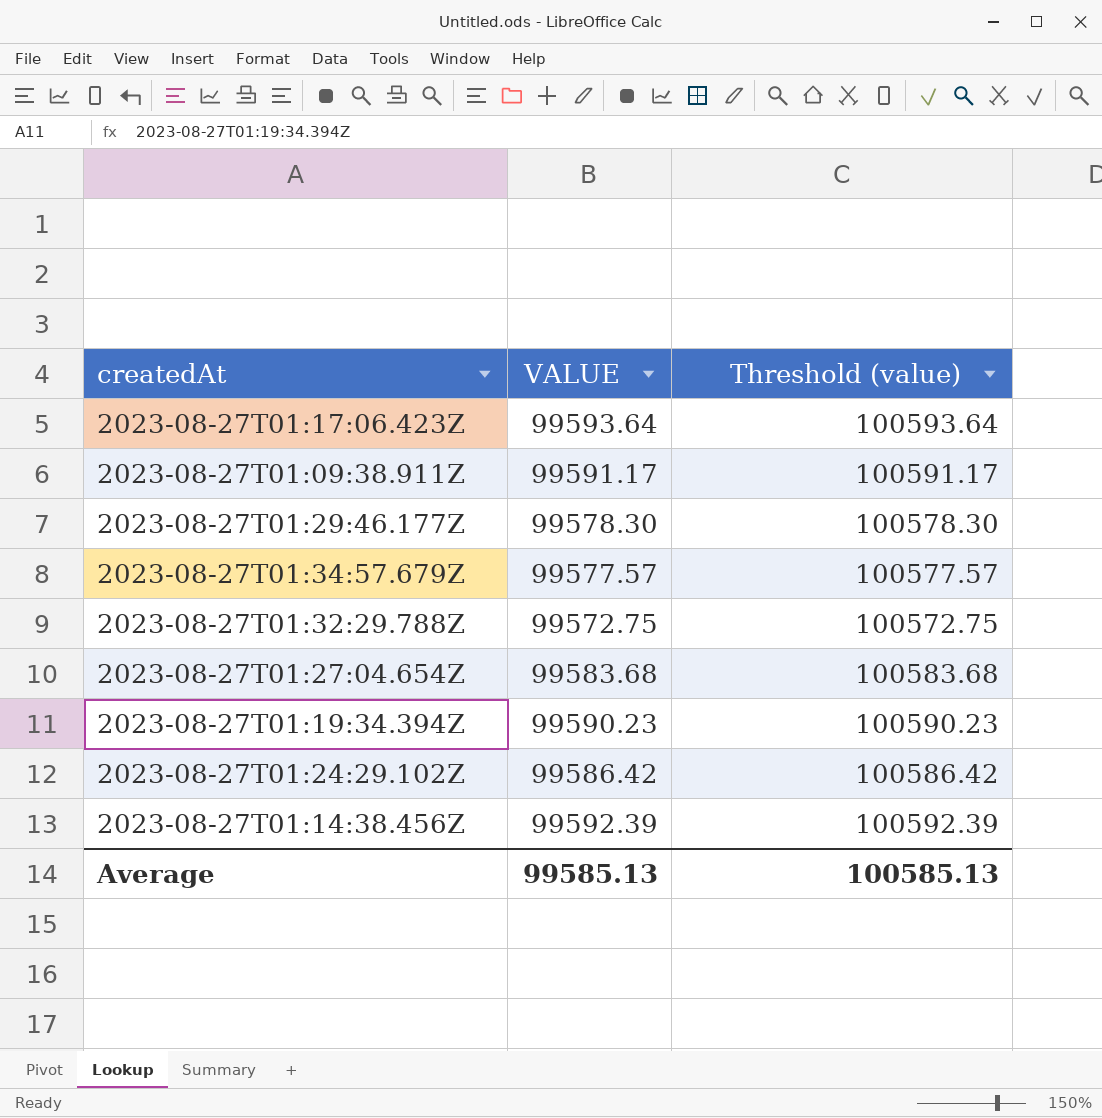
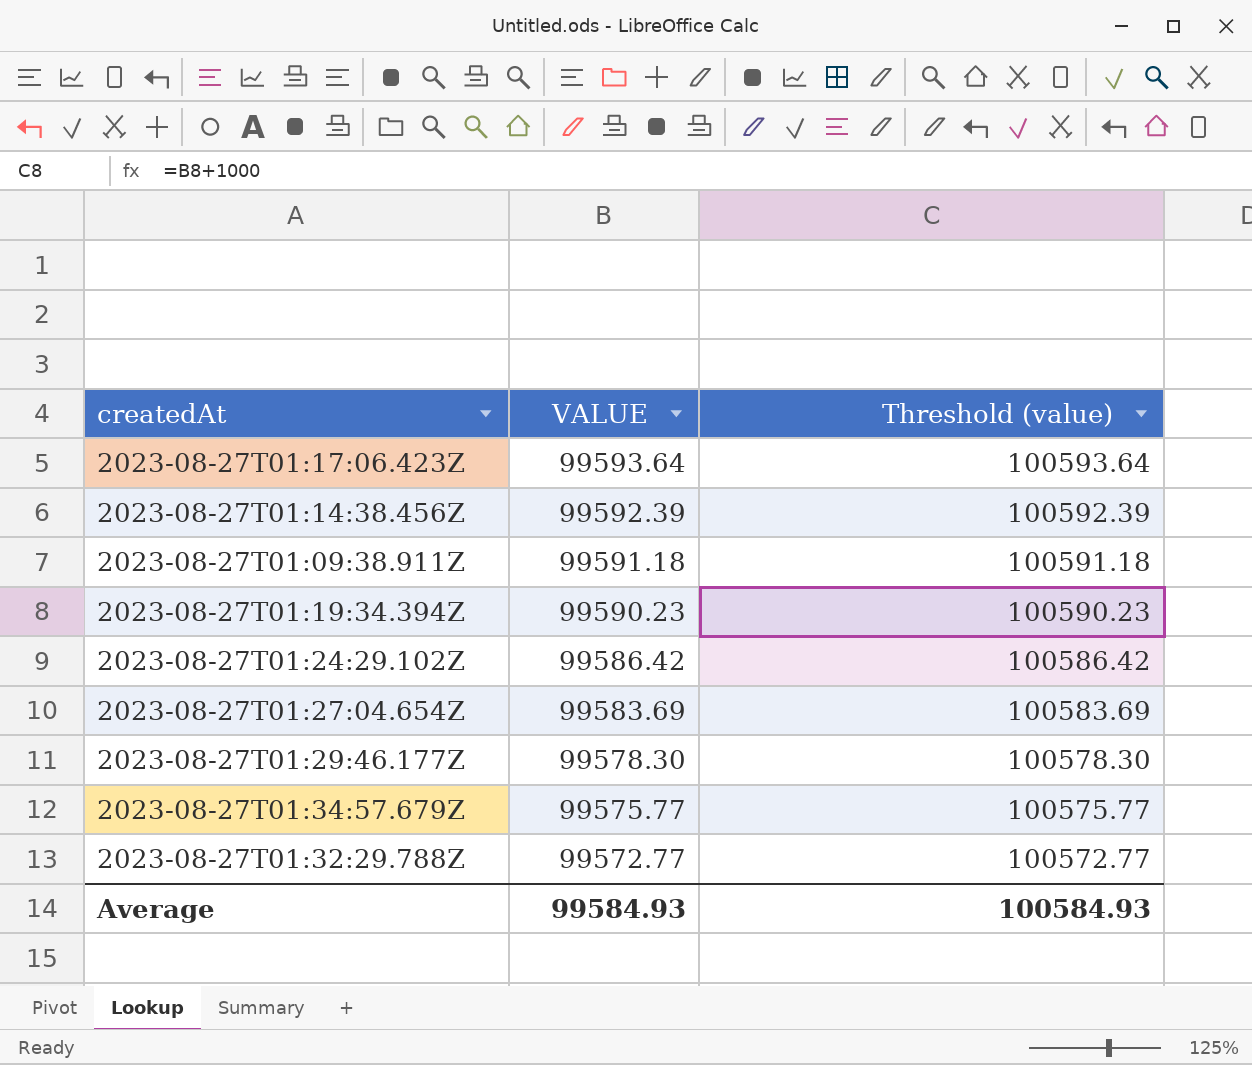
row order: none -> VALUE descending
2023-08-27T01:09:38.911Z | VALUE: 99591.17 -> 99591.18
2023-08-27T01:09:38.911Z | Threshold (value): 100591.17 -> 100591.18
2023-08-27T01:27:04.654Z | VALUE: 99583.68 -> 99583.69
2023-08-27T01:27:04.654Z | Threshold (value): 100583.68 -> 100583.69
2023-08-27T01:34:57.679Z | VALUE: 99577.57 -> 99575.77
2023-08-27T01:34:57.679Z | Threshold (value): 100577.57 -> 100575.77
2023-08-27T01:32:29.788Z | VALUE: 99572.75 -> 99572.77
2023-08-27T01:32:29.788Z | Threshold (value): 100572.75 -> 100572.77
Average | VALUE: 99585.13 -> 99584.93
Average | Threshold (value): 100585.13 -> 100584.93

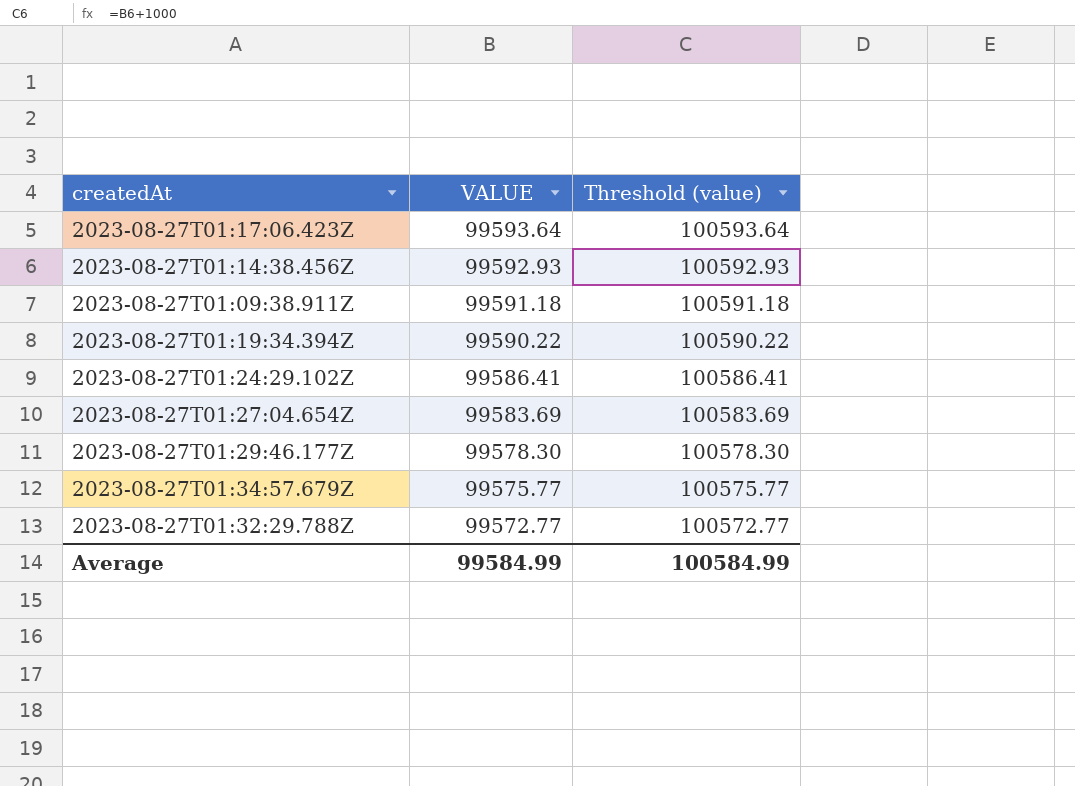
2023-08-27T01:14:38.456Z | VALUE: 99592.39 -> 99592.93
2023-08-27T01:14:38.456Z | Threshold (value): 100592.39 -> 100592.93
2023-08-27T01:19:34.394Z | VALUE: 99590.23 -> 99590.22
2023-08-27T01:19:34.394Z | Threshold (value): 100590.23 -> 100590.22
2023-08-27T01:24:29.102Z | VALUE: 99586.42 -> 99586.41
2023-08-27T01:24:29.102Z | Threshold (value): 100586.42 -> 100586.41
Average | VALUE: 99584.93 -> 99584.99
Average | Threshold (value): 100584.93 -> 100584.99

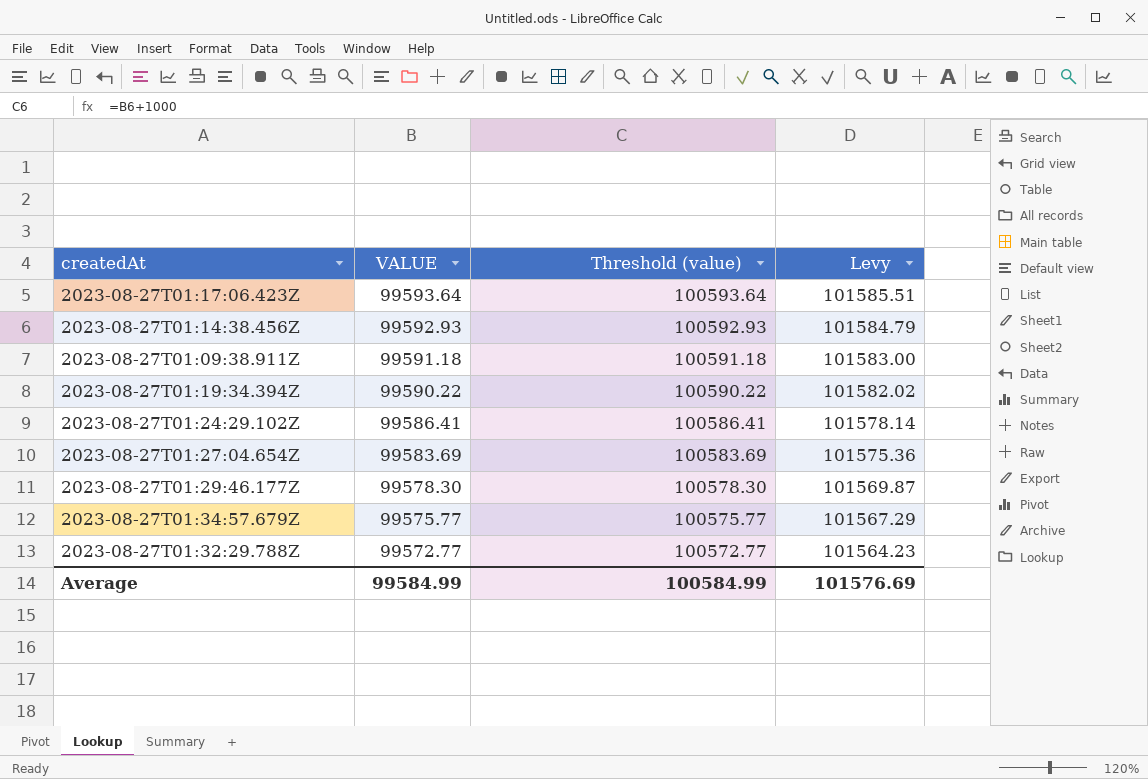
column Levy | formula: none -> [VALUE] * 1.02

